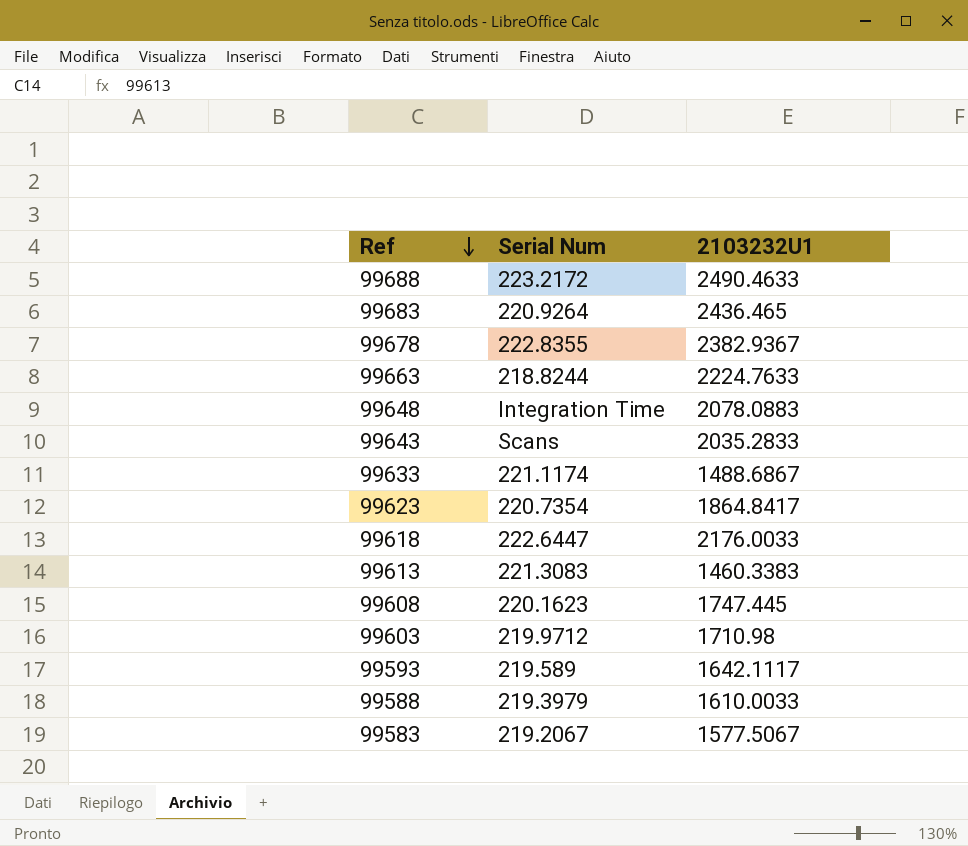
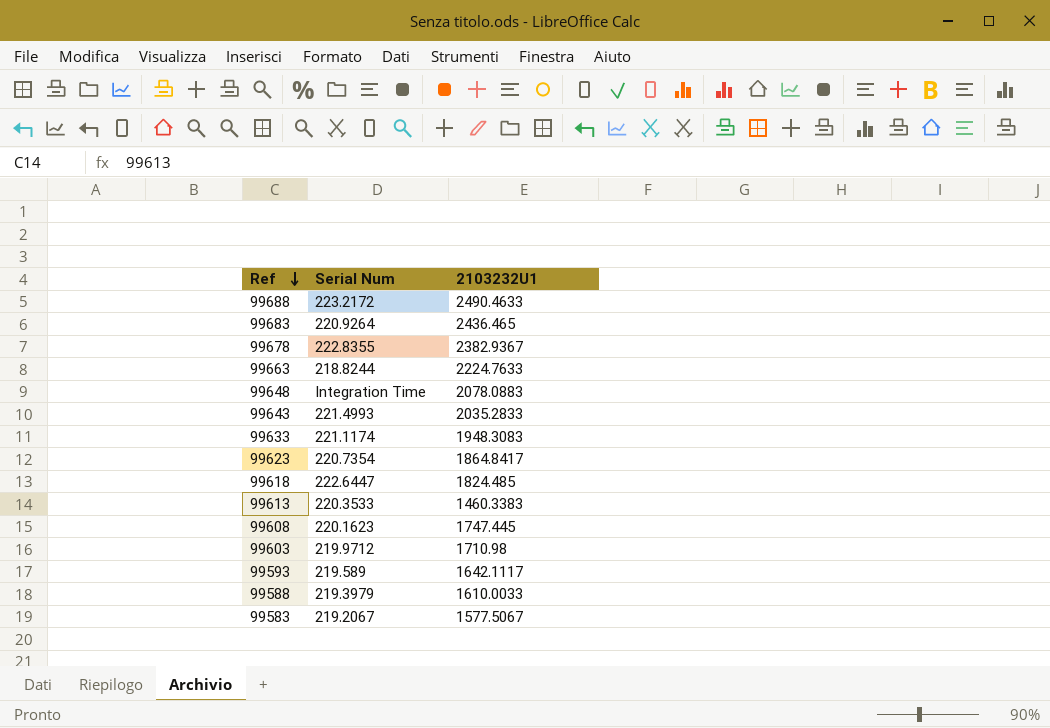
99643 | Serial Num: Scans -> 221.4993
99633 | 2103232U1: 1488.6867 -> 1948.3083
99618 | 2103232U1: 2176.0033 -> 1824.485
99613 | Serial Num: 221.3083 -> 220.3533

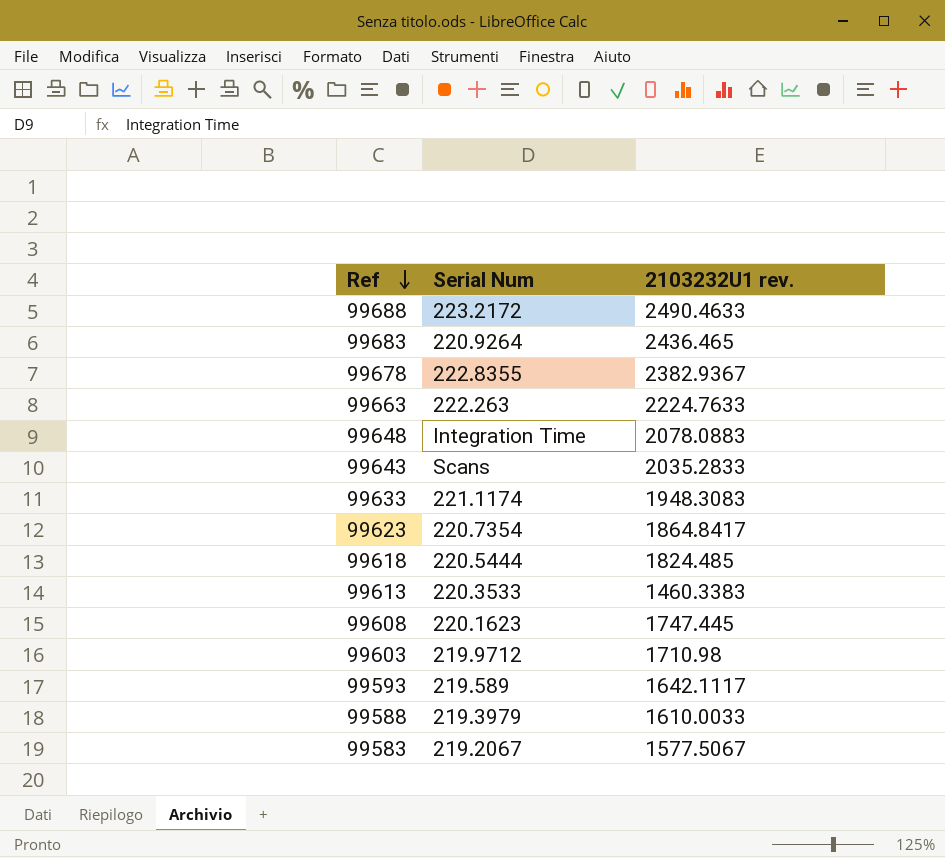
column name: 2103232U1 -> 2103232U1 rev.
99663 | Serial Num: 218.8244 -> 222.263
99643 | Serial Num: 221.4993 -> Scans
99618 | Serial Num: 222.6447 -> 220.5444

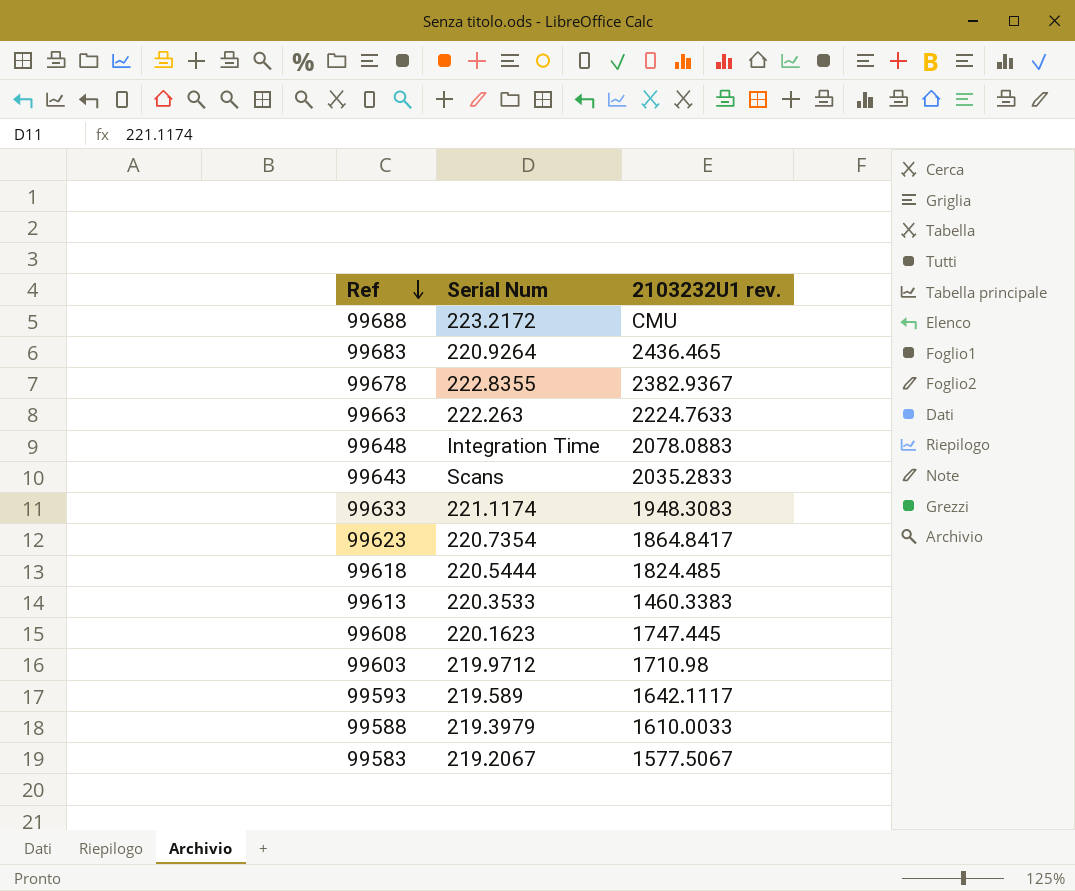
99688 | 2103232U1 rev.: 2490.4633 -> CMU

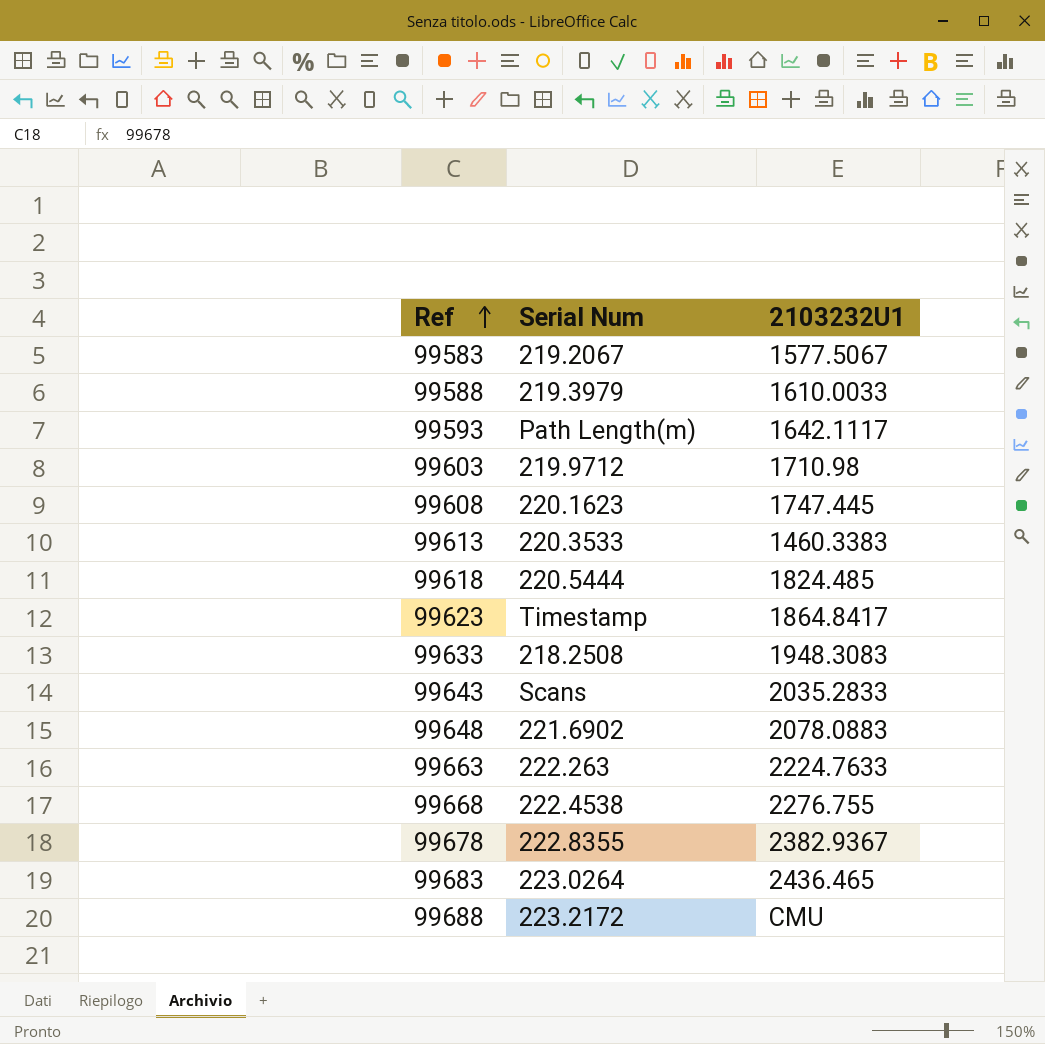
row order: Ref descending -> Ref ascending
column name: 2103232U1 rev. -> 2103232U1
99593 | Serial Num: 219.589 -> Path Length(m)
99623 | Serial Num: 220.7354 -> Timestamp
99633 | Serial Num: 221.1174 -> 218.2508
99648 | Serial Num: Integration Time -> 221.6902
row 99668: none -> 222.4538 | 2276.755
99683 | Serial Num: 220.9264 -> 223.0264

